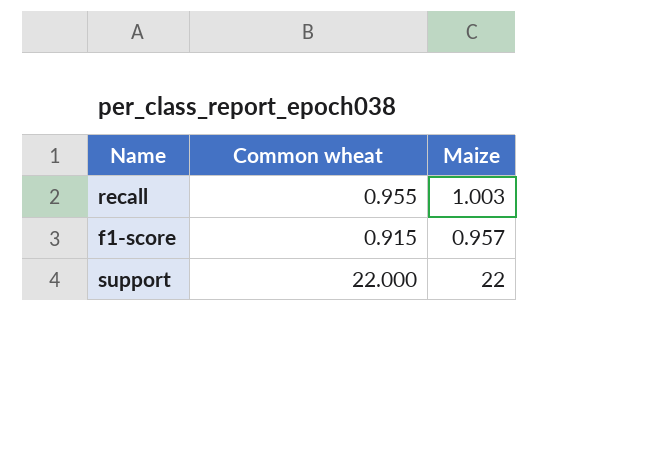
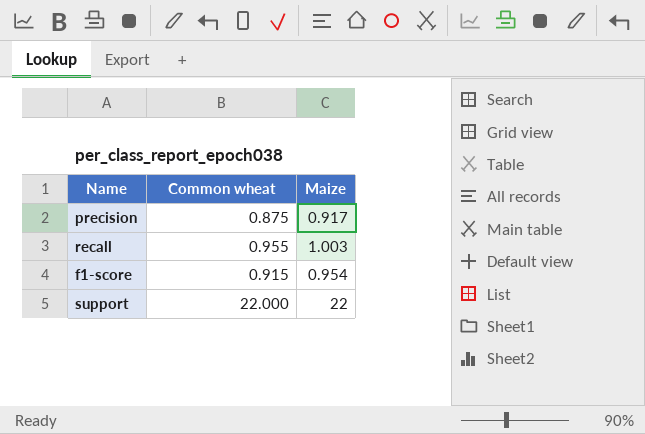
row precision: none -> 0.875 | 0.917
f1-score | Maize: 0.957 -> 0.954

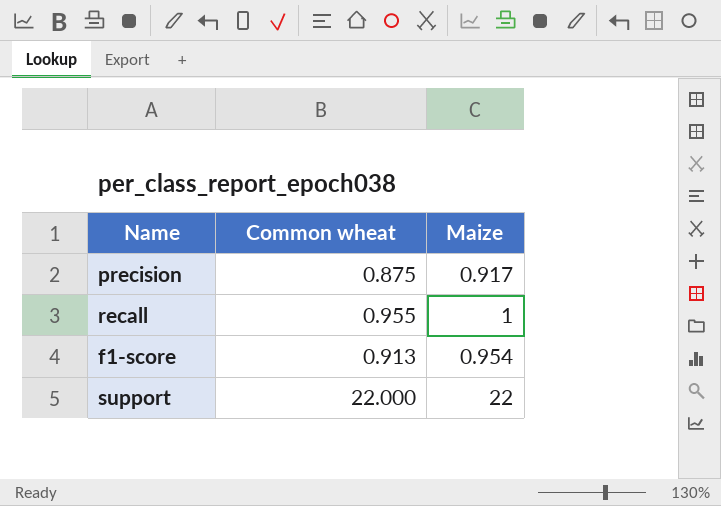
recall | Maize: 1.003 -> 1
f1-score | Common wheat: 0.915 -> 0.913

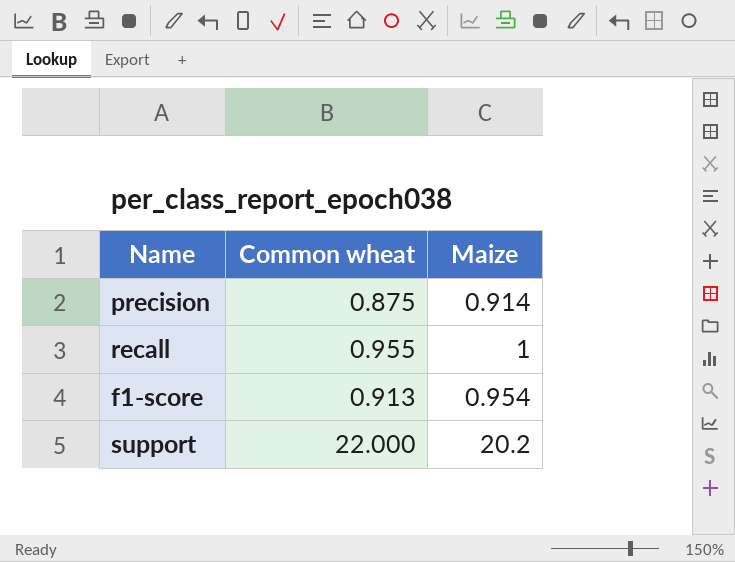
precision | Maize: 0.917 -> 0.914
support | Maize: 22 -> 20.2

